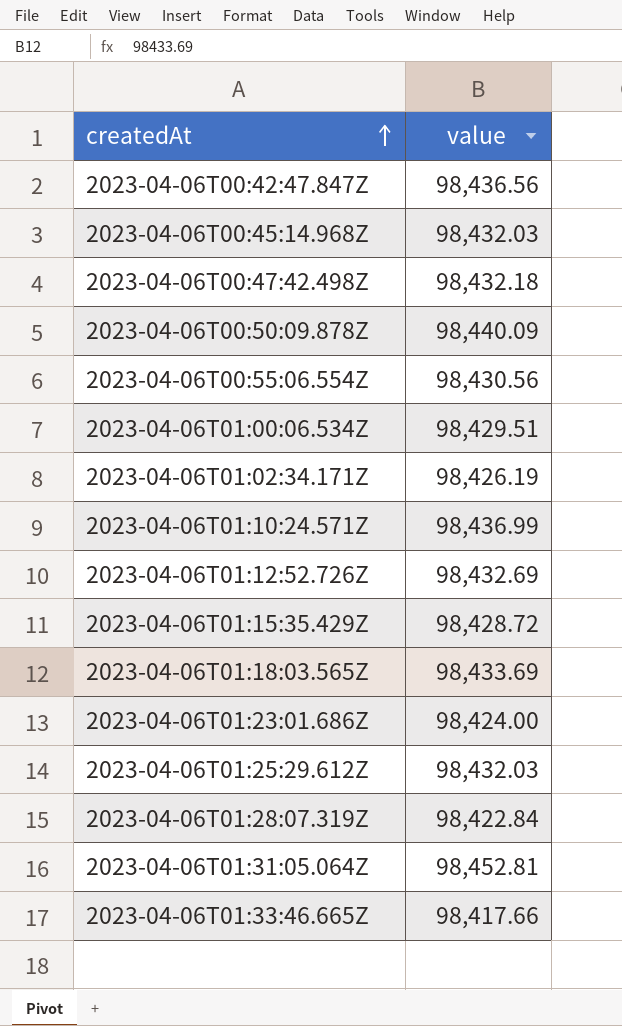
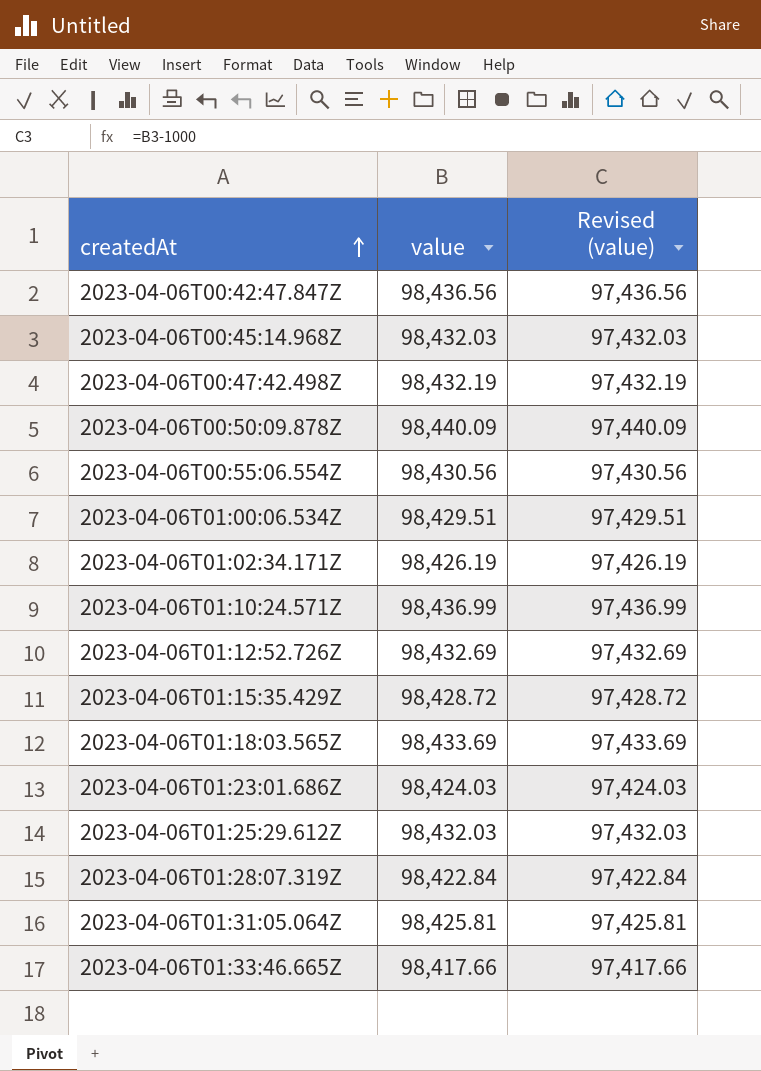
column Revised (value) | formula: none -> [value] - 1000
2023-04-06T00:47:42.498Z | value: 98,432.18 -> 98,432.19
2023-04-06T01:23:01.686Z | value: 98,424.00 -> 98,424.03
2023-04-06T01:31:05.064Z | value: 98,452.81 -> 98,425.81

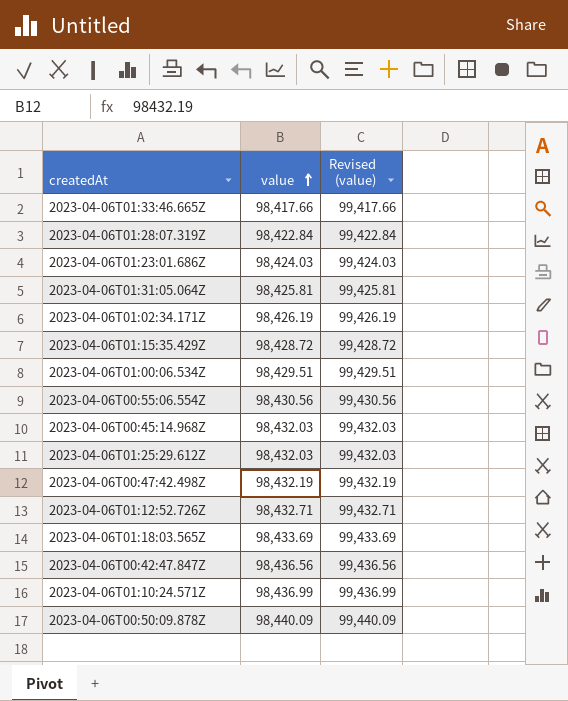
row order: createdAt ascending -> value ascending
column Revised (value) | formula: [value] - 1000 -> [value] + 1000
2023-04-06T01:12:52.726Z | value: 98,432.69 -> 98,432.71

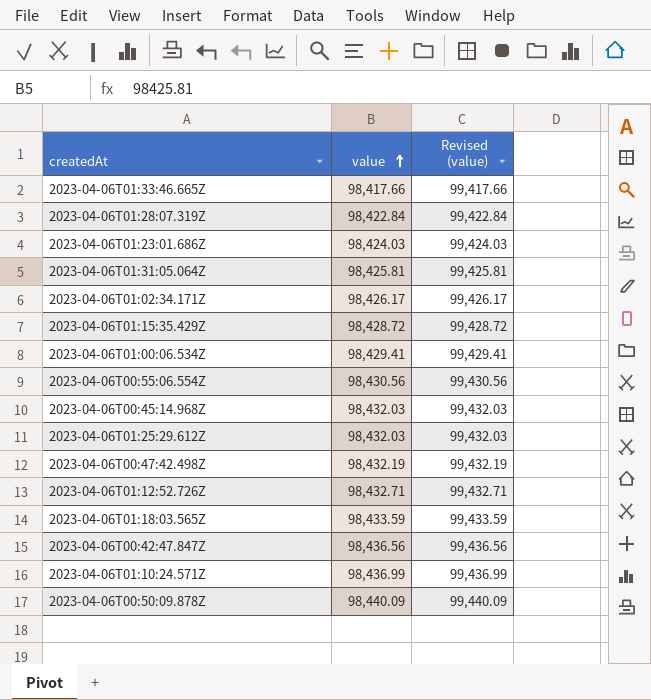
2023-04-06T01:02:34.171Z | value: 98,426.19 -> 98,426.17
2023-04-06T01:02:34.171Z | Revised (value): 99,426.19 -> 99,426.17
2023-04-06T01:00:06.534Z | value: 98,429.51 -> 98,429.41
2023-04-06T01:00:06.534Z | Revised (value): 99,429.51 -> 99,429.41
2023-04-06T01:18:03.565Z | value: 98,433.69 -> 98,433.59
2023-04-06T01:18:03.565Z | Revised (value): 99,433.69 -> 99,433.59

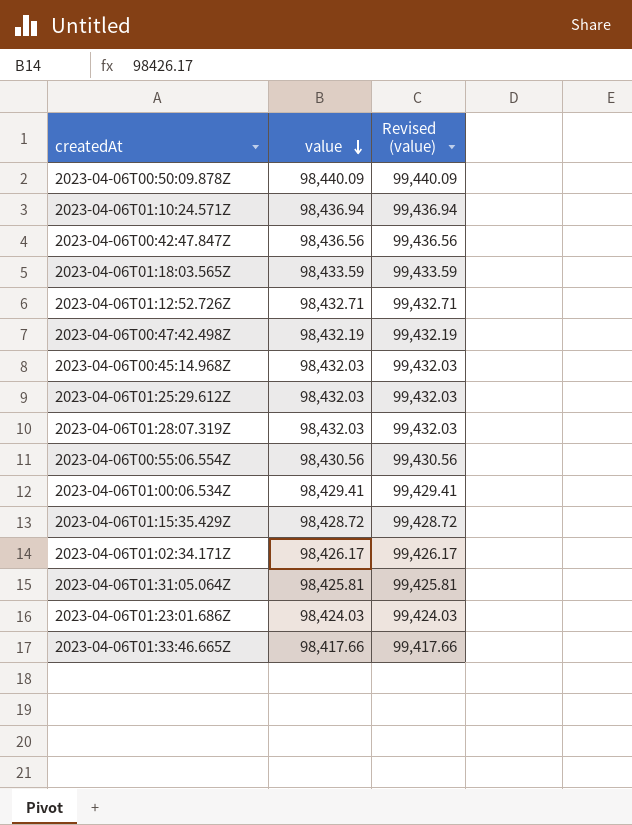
row order: value ascending -> value descending
2023-04-06T01:10:24.571Z | value: 98,436.99 -> 98,436.94
2023-04-06T01:10:24.571Z | Revised (value): 99,436.99 -> 99,436.94
2023-04-06T01:28:07.319Z | value: 98,422.84 -> 98,432.03
2023-04-06T01:28:07.319Z | Revised (value): 99,422.84 -> 99,432.03

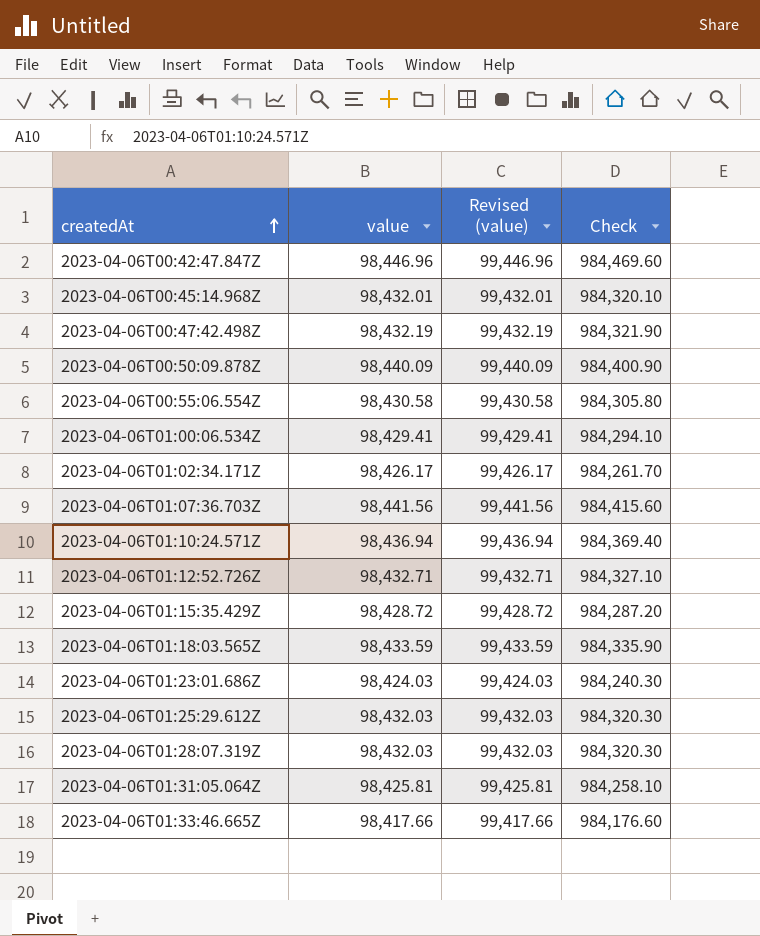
row order: value descending -> createdAt ascending
column Check | formula: none -> [value] * 10
2023-04-06T00:42:47.847Z | value: 98,436.56 -> 98,446.96
2023-04-06T00:42:47.847Z | Revised (value): 99,436.56 -> 99,446.96
2023-04-06T00:45:14.968Z | value: 98,432.03 -> 98,432.01
2023-04-06T00:45:14.968Z | Revised (value): 99,432.03 -> 99,432.01
2023-04-06T00:55:06.554Z | value: 98,430.56 -> 98,430.58
2023-04-06T00:55:06.554Z | Revised (value): 99,430.56 -> 99,430.58
row 2023-04-06T01:07:36.703Z: none -> 98,441.56 | 99,441.56 | 984,415.60

